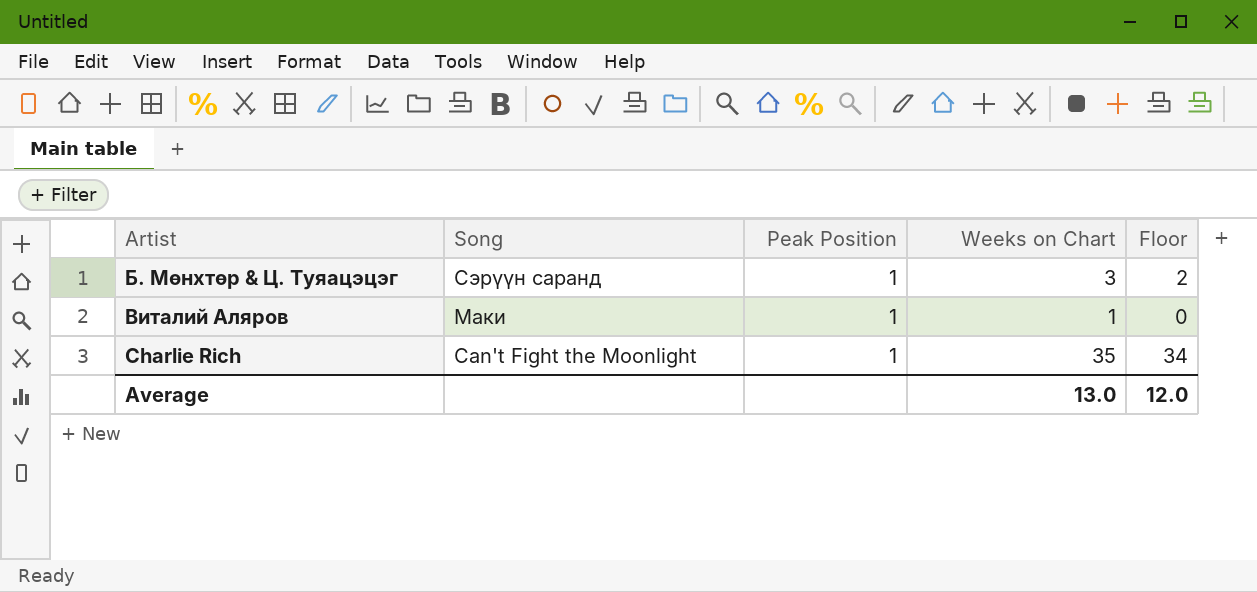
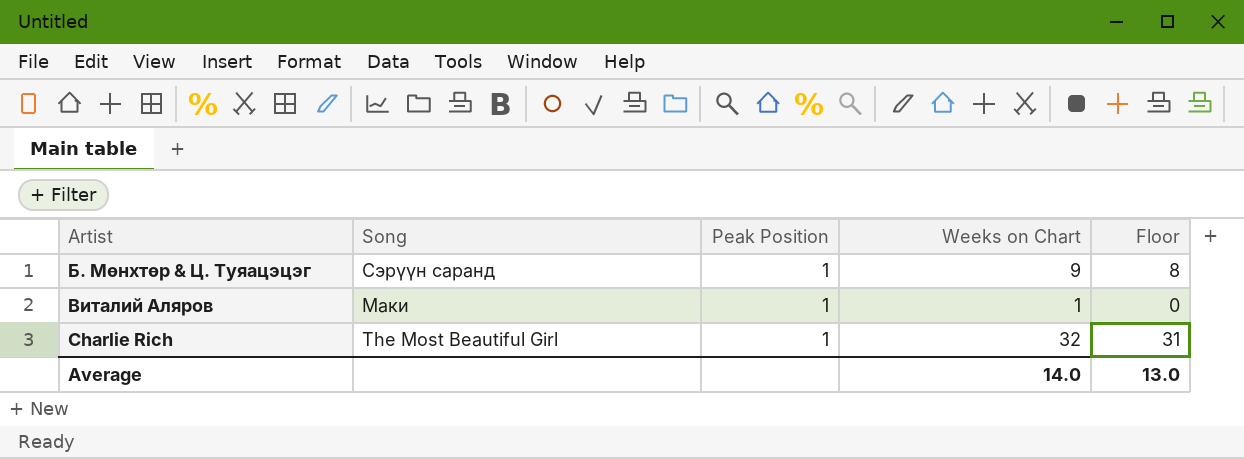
Б. Мөнхтөр & Ц. Туяацэцэг | Weeks on Chart: 3 -> 9
Б. Мөнхтөр & Ц. Туяацэцэг | Floor: 2 -> 8
Charlie Rich | Song: Can't Fight the Moonlight -> The Most Beautiful Girl
Charlie Rich | Weeks on Chart: 35 -> 32
Charlie Rich | Floor: 34 -> 31
Average | Weeks on Chart: 13.0 -> 14.0
Average | Floor: 12.0 -> 13.0

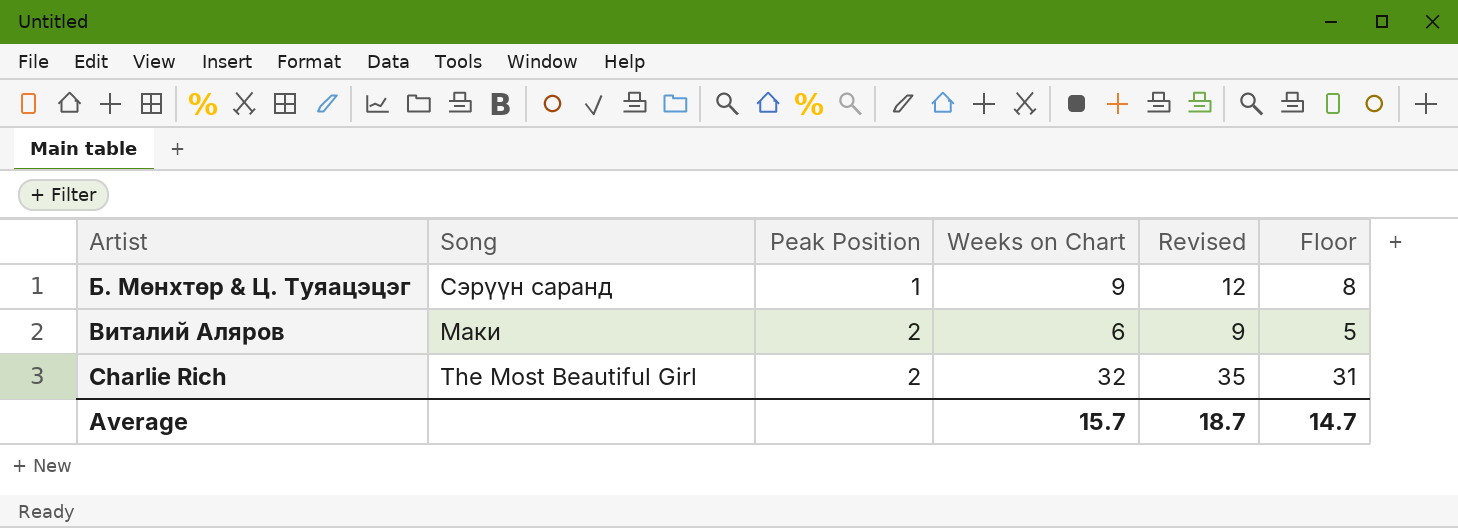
column Revised | formula: none -> [Weeks on Chart] + 3
Виталий Аляров | Peak Position: 1 -> 2
Виталий Аляров | Weeks on Chart: 1 -> 6
Виталий Аляров | Floor: 0 -> 5
Charlie Rich | Peak Position: 1 -> 2
Average | Weeks on Chart: 14.0 -> 15.7
Average | Floor: 13.0 -> 14.7

